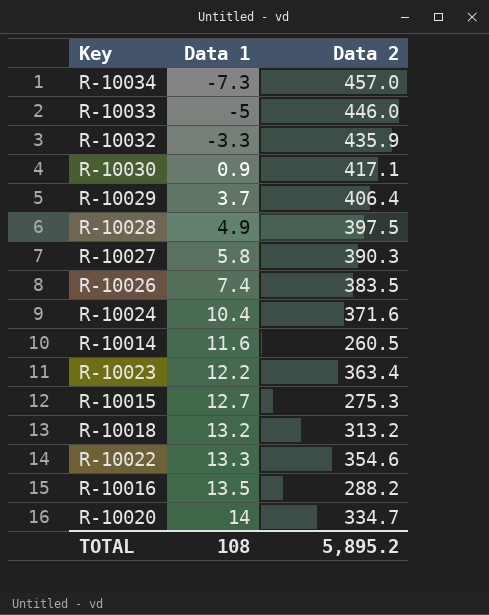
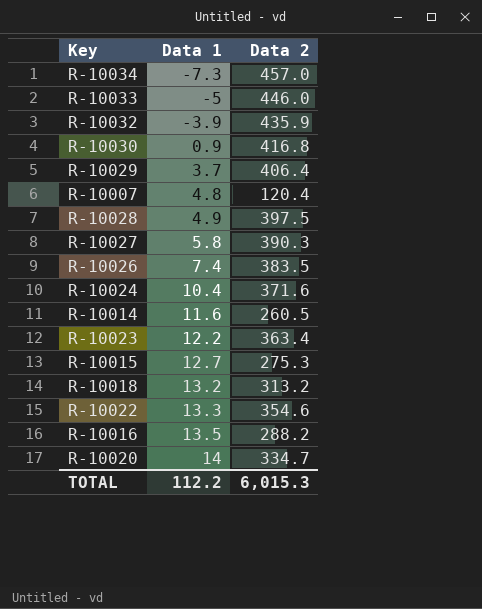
R-10032 | Data 1: -3.3 -> -3.9
R-10030 | Data 2: 417.1 -> 416.8
row R-10007: none -> 4.8 | 120.4
TOTAL | Data 1: 108 -> 112.2
TOTAL | Data 2: 5,895.2 -> 6,015.3

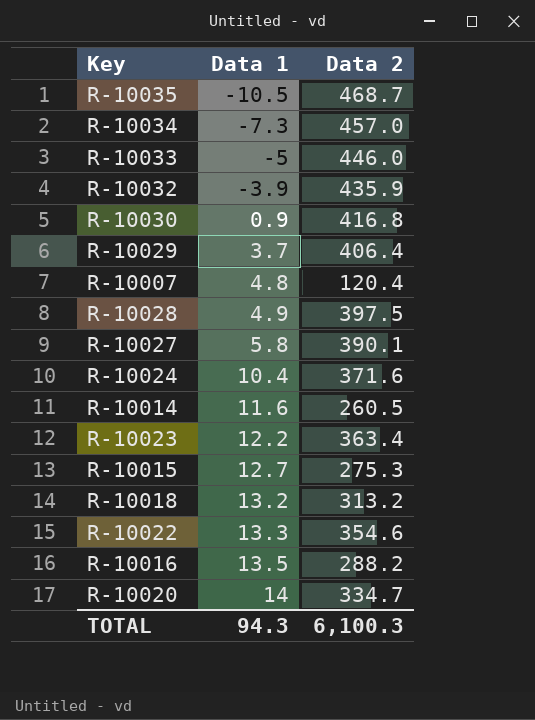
row R-10026: 7.4 | 383.5 -> none
row R-10035: none -> -10.5 | 468.7
R-10027 | Data 2: 390.3 -> 390.1
TOTAL | Data 1: 112.2 -> 94.3
TOTAL | Data 2: 6,015.3 -> 6,100.3

